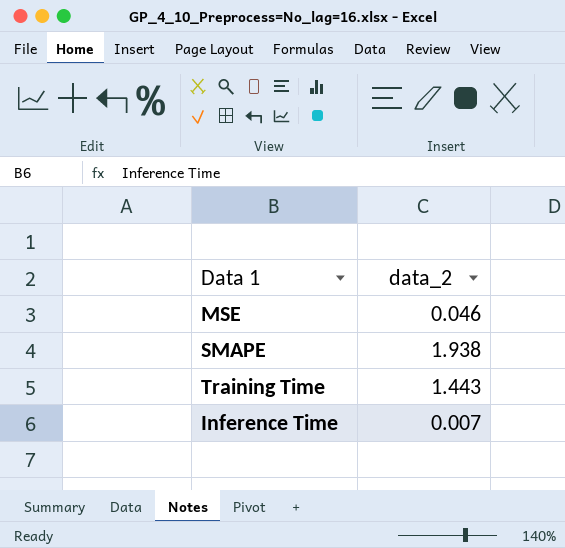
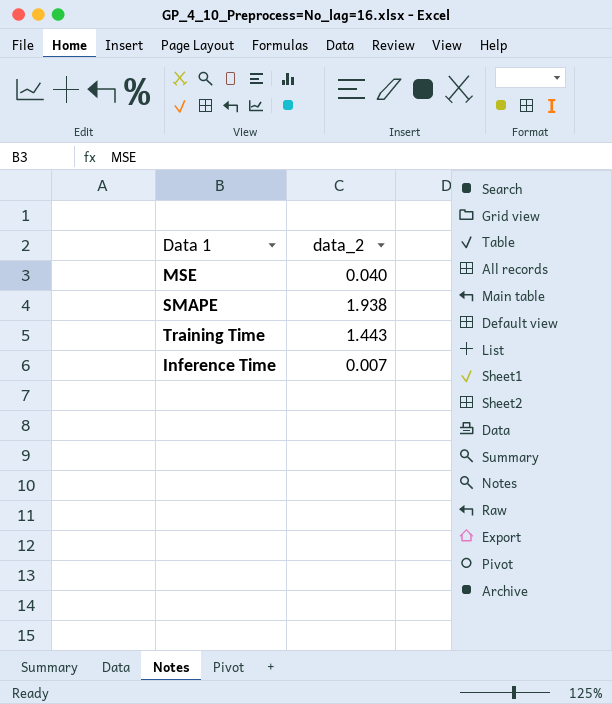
MSE | data_2: 0.046 -> 0.040

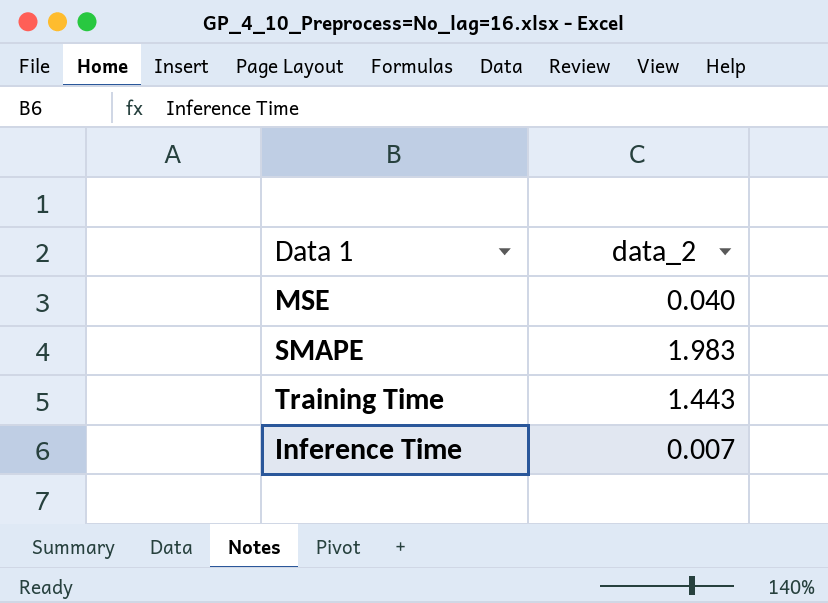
SMAPE | data_2: 1.938 -> 1.983

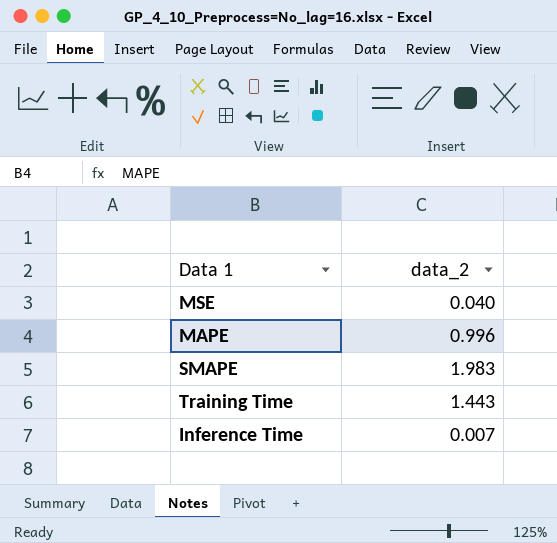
row MAPE: none -> 0.996

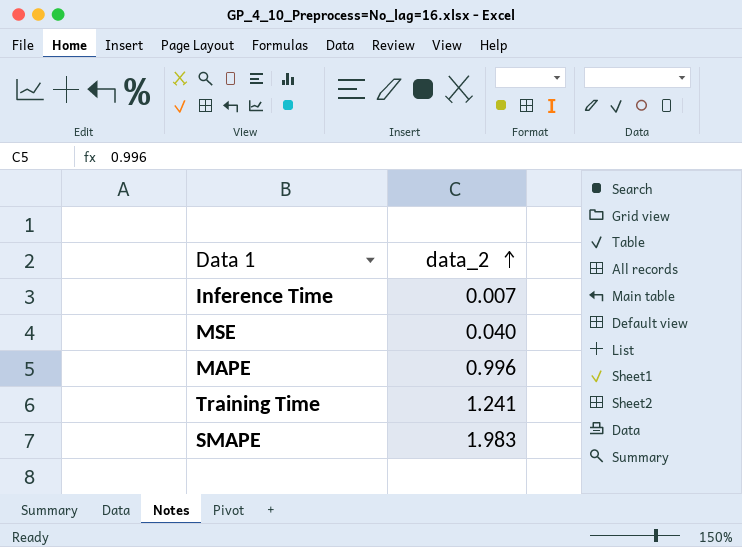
row order: none -> data_2 ascending
Training Time | data_2: 1.443 -> 1.241

